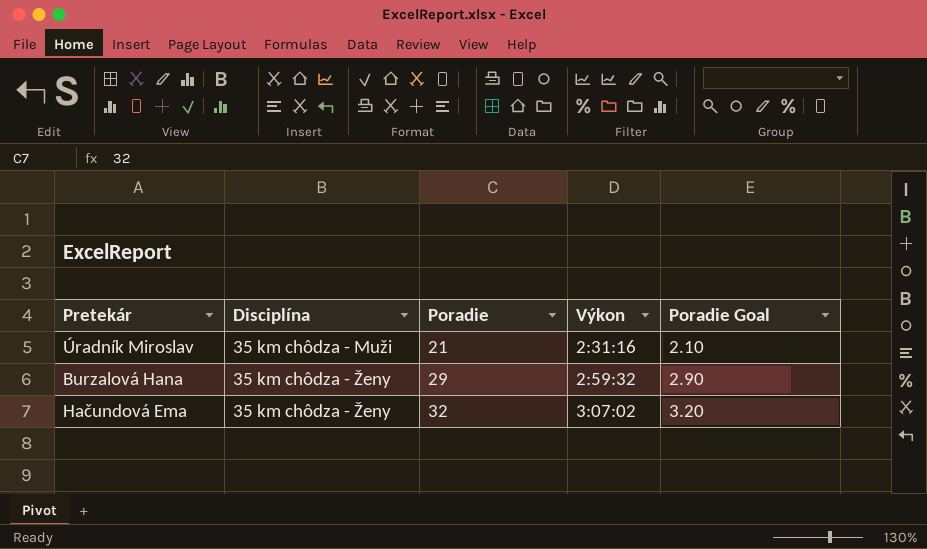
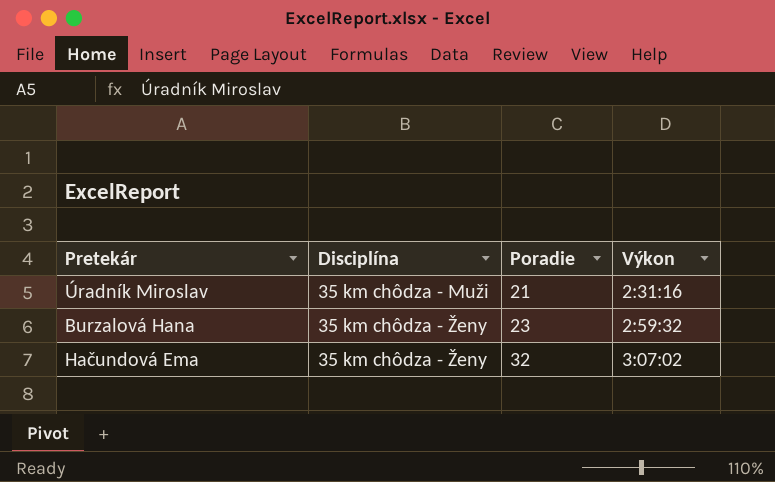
column Poradie Goal | formula: [Poradie] * 0.1 -> none
Burzalová Hana | Poradie: 29 -> 23

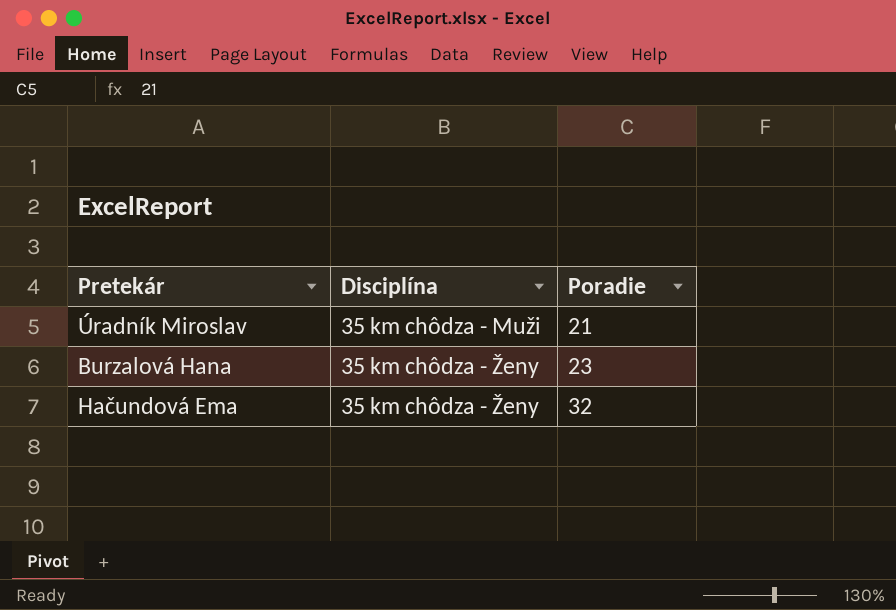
column Výkon | position: 4 -> none

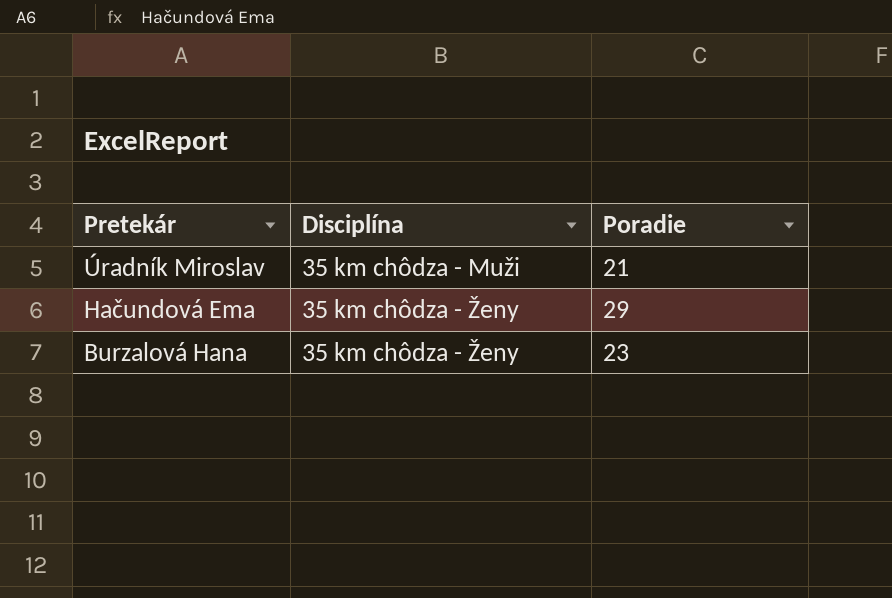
row order: Disciplína ascending -> Pretekár descending
Hačundová Ema | Poradie: 32 -> 29

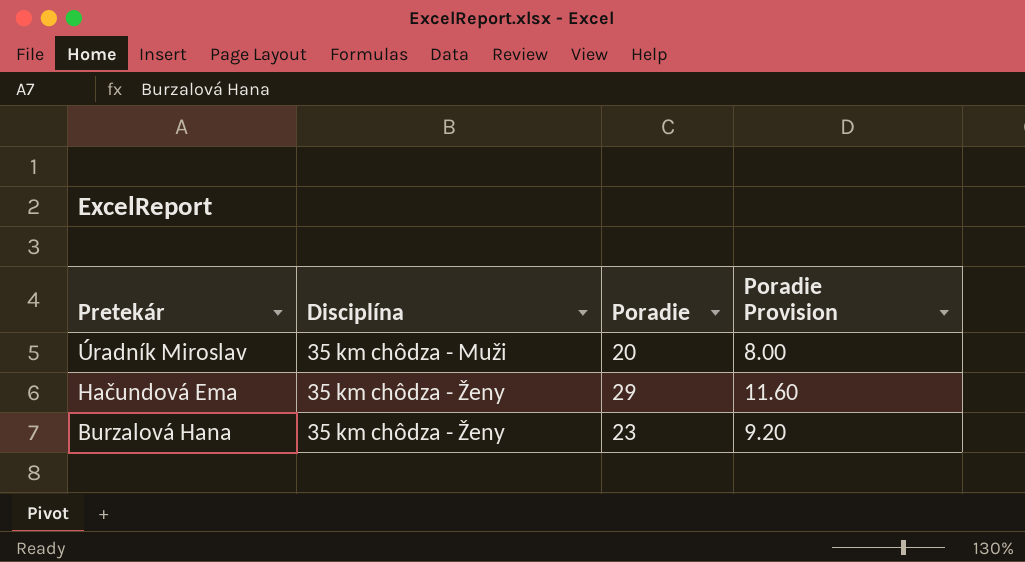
column Poradie Provision | formula: none -> [Poradie] * 0.4
Úradník Miroslav | Poradie: 21 -> 20

